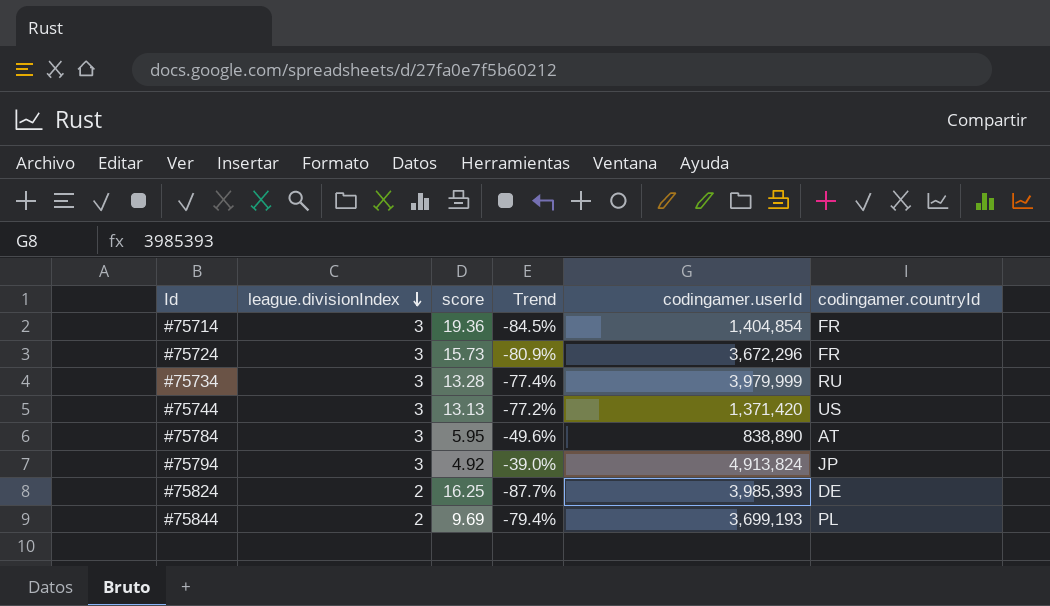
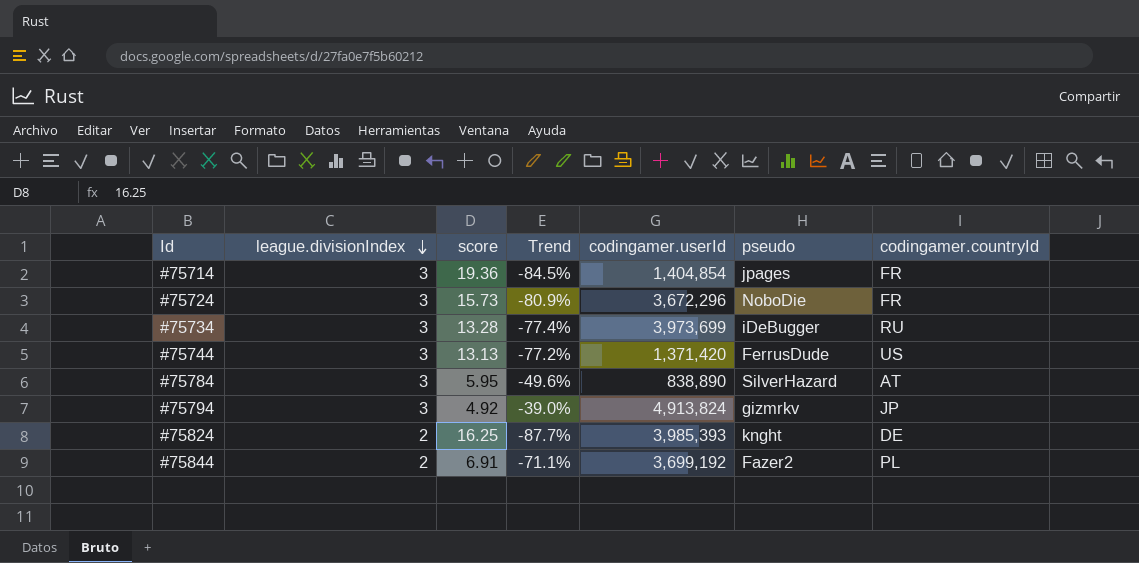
column pseudo | position: none -> 6
#75734 | codingamer.userId: 3,979,999 -> 3,973,699
#75844 | score: 9.69 -> 6.91
#75844 | Trend: -79.4% -> -71.1%
#75844 | codingamer.userId: 3,699,193 -> 3,699,192

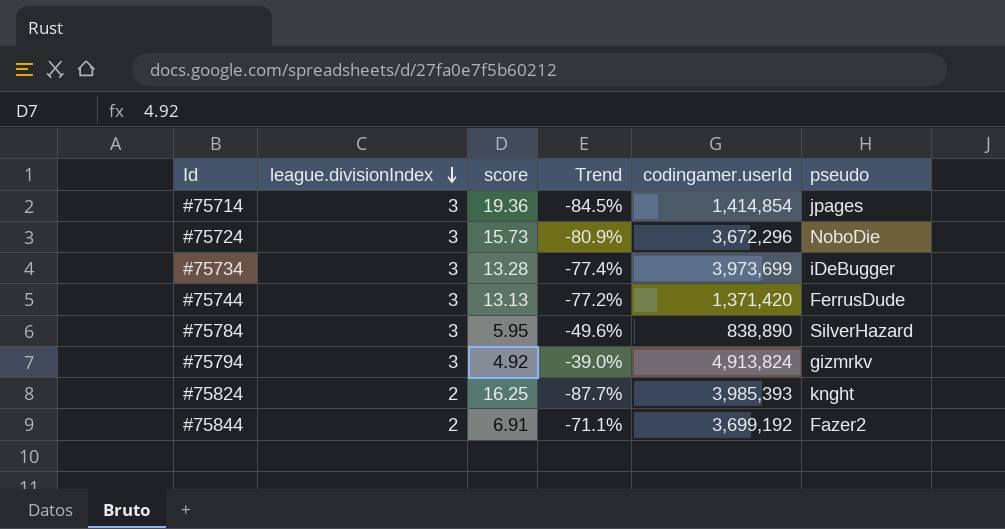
column codingamer.countryId | position: 7 -> none
#75714 | codingamer.userId: 1,404,854 -> 1,414,854

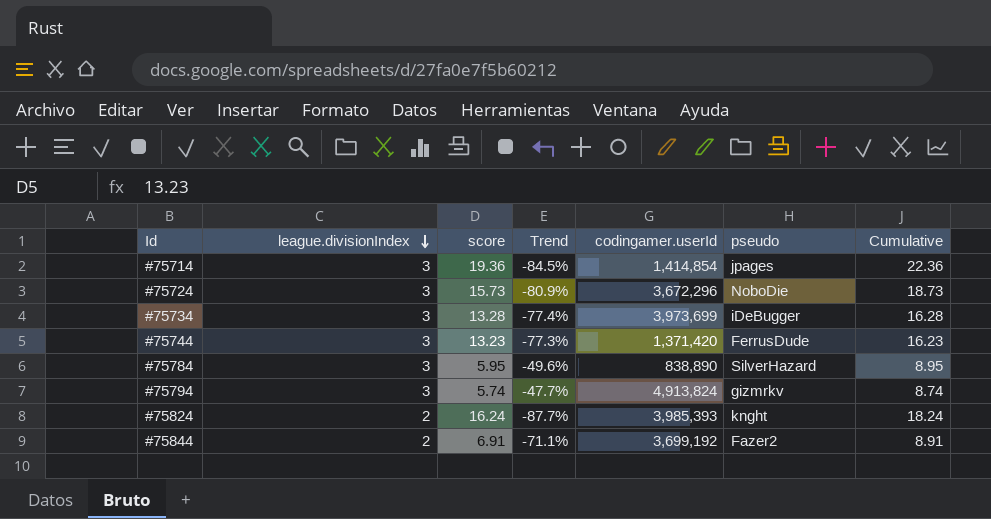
column Cumulative | formula: none -> [league.divisionIndex] + [score]
#75744 | score: 13.13 -> 13.23
#75744 | Trend: -77.2% -> -77.3%
#75794 | score: 4.92 -> 5.74
#75794 | Trend: -39.0% -> -47.7%
#75824 | score: 16.25 -> 16.24

